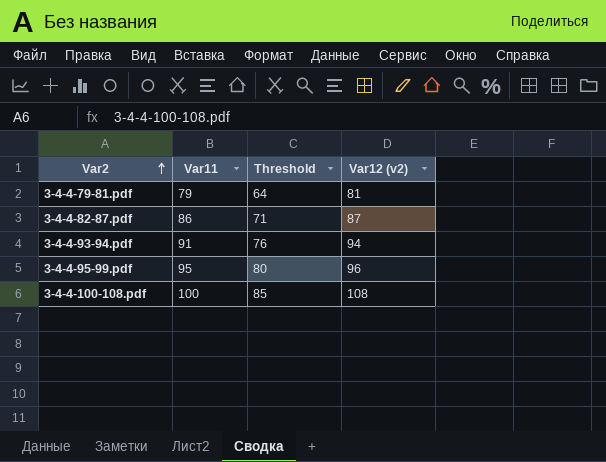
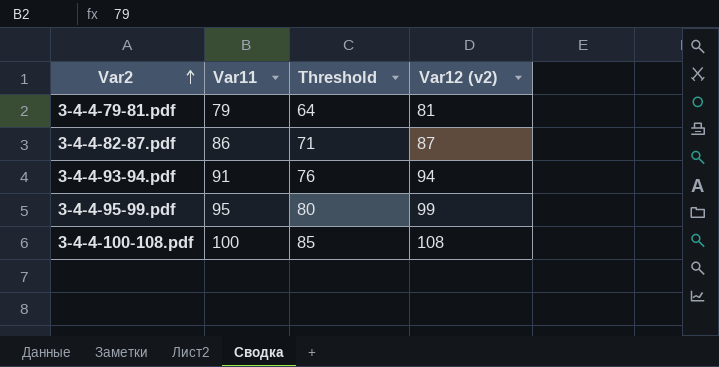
3-4-4-95-99.pdf | Var12 (v2): 96 -> 99

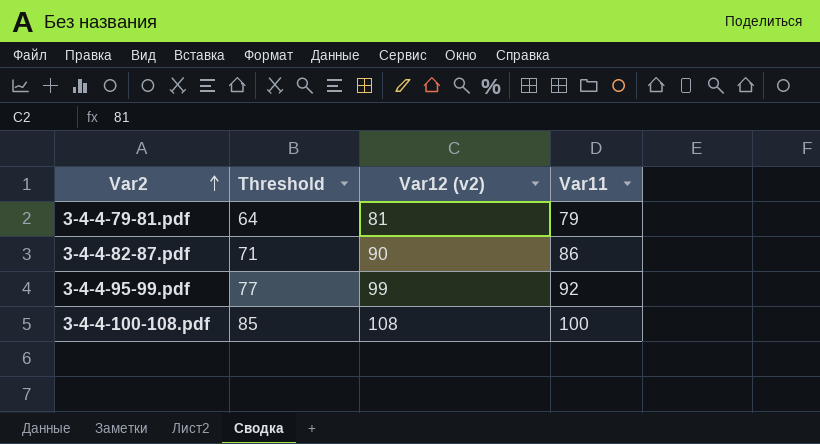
column Var11 | position: 2 -> 4
row 3-4-4-93-94.pdf: 91 | 76 | 94 -> none
3-4-4-82-87.pdf | Var12 (v2): 87 -> 90
3-4-4-95-99.pdf | Threshold: 80 -> 77
3-4-4-95-99.pdf | Var11: 95 -> 92

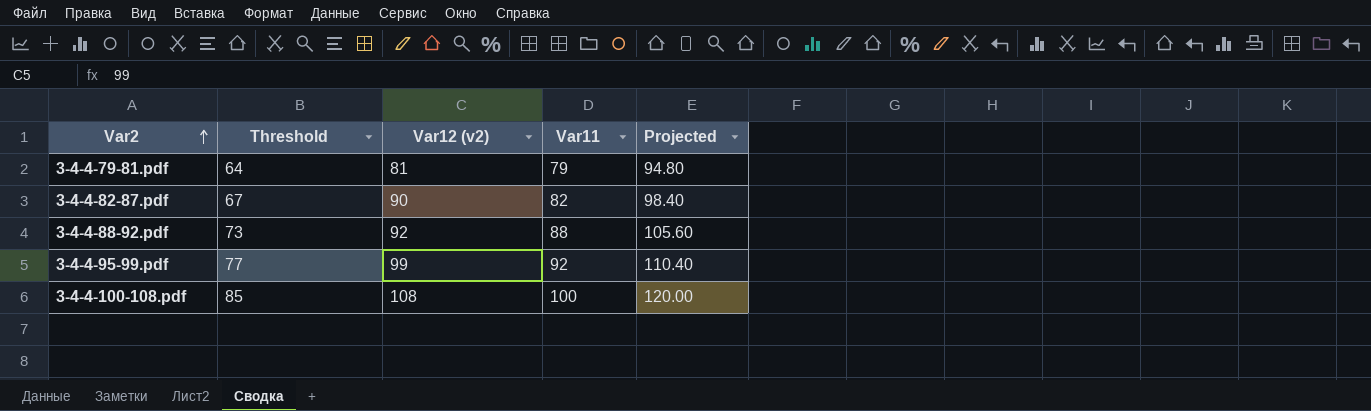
column Projected | formula: none -> [Var11] * 1.2
3-4-4-82-87.pdf | Threshold: 71 -> 67
3-4-4-82-87.pdf | Var11: 86 -> 82
row 3-4-4-88-92.pdf: none -> 73 | 92 | 88 | 105.60

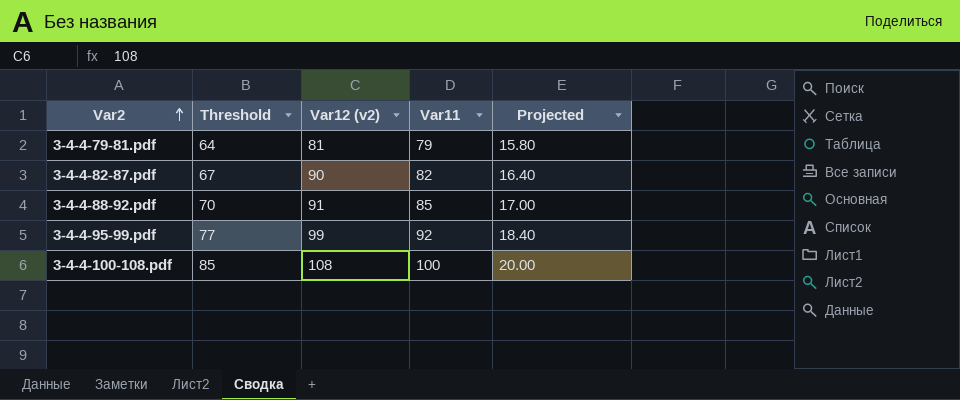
column Projected | formula: [Var11] * 1.2 -> [Var11] * 0.2
3-4-4-88-92.pdf | Threshold: 73 -> 70
3-4-4-88-92.pdf | Var12 (v2): 92 -> 91
3-4-4-88-92.pdf | Var11: 88 -> 85

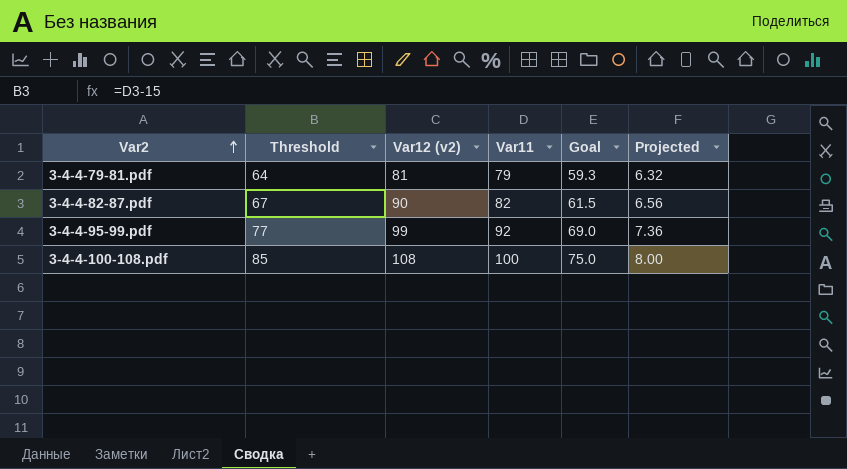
column Goal | formula: none -> [Var11] * 0.75
column Projected | formula: [Var11] * 0.2 -> [Var11] * 0.08
row 3-4-4-88-92.pdf: 70 | 91 | 85 | 17.00 -> none

